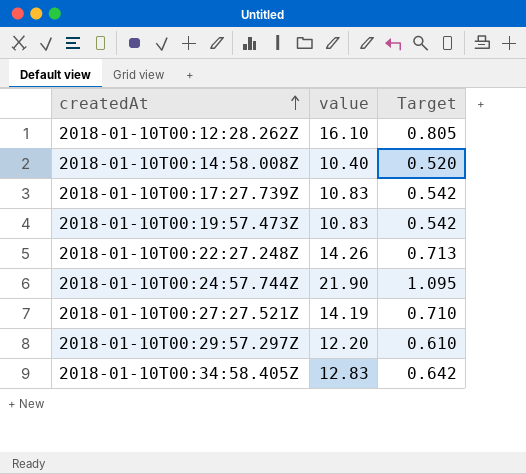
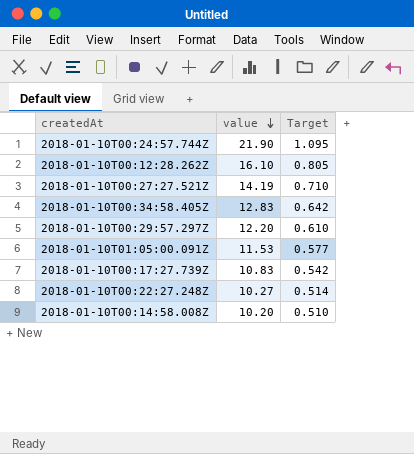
row order: createdAt ascending -> value descending
row 2018-01-10T00:19:57.473Z: 10.83 | 0.542 -> none
row 2018-01-10T01:05:00.091Z: none -> 11.53 | 0.577
2018-01-10T00:22:27.248Z | value: 14.26 -> 10.27
2018-01-10T00:22:27.248Z | Target: 0.713 -> 0.514
2018-01-10T00:14:58.008Z | value: 10.40 -> 10.20
2018-01-10T00:14:58.008Z | Target: 0.520 -> 0.510

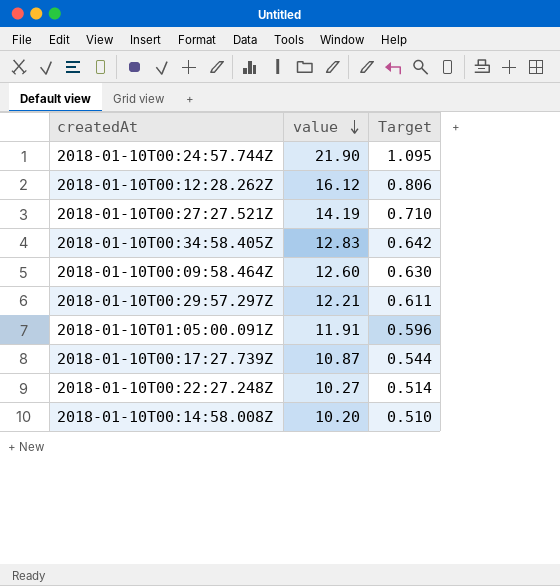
2018-01-10T00:12:28.262Z | value: 16.10 -> 16.12
2018-01-10T00:12:28.262Z | Target: 0.805 -> 0.806
row 2018-01-10T00:09:58.464Z: none -> 12.60 | 0.630
2018-01-10T00:29:57.297Z | value: 12.20 -> 12.21
2018-01-10T00:29:57.297Z | Target: 0.610 -> 0.611
2018-01-10T01:05:00.091Z | value: 11.53 -> 11.91
2018-01-10T01:05:00.091Z | Target: 0.577 -> 0.596
2018-01-10T00:17:27.739Z | value: 10.83 -> 10.87
2018-01-10T00:17:27.739Z | Target: 0.542 -> 0.544

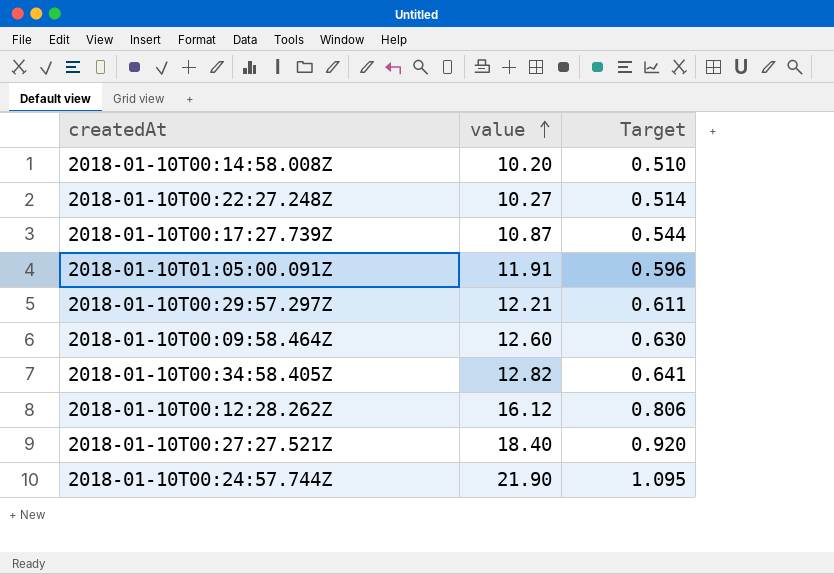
row order: value descending -> value ascending
2018-01-10T00:34:58.405Z | value: 12.83 -> 12.82
2018-01-10T00:34:58.405Z | Target: 0.642 -> 0.641
2018-01-10T00:27:27.521Z | value: 14.19 -> 18.40
2018-01-10T00:27:27.521Z | Target: 0.710 -> 0.920

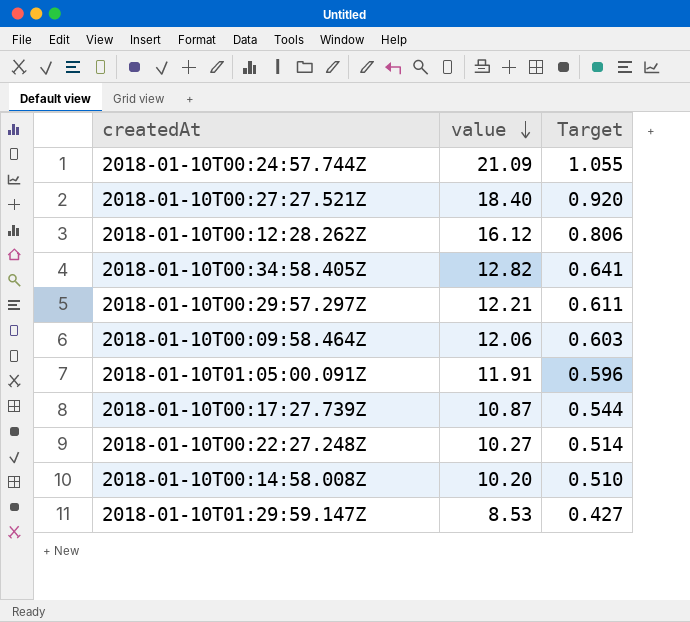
row order: value ascending -> value descending
2018-01-10T00:24:57.744Z | value: 21.90 -> 21.09
2018-01-10T00:24:57.744Z | Target: 1.095 -> 1.055
2018-01-10T00:09:58.464Z | value: 12.60 -> 12.06
2018-01-10T00:09:58.464Z | Target: 0.630 -> 0.603
row 2018-01-10T01:29:59.147Z: none -> 8.53 | 0.427

